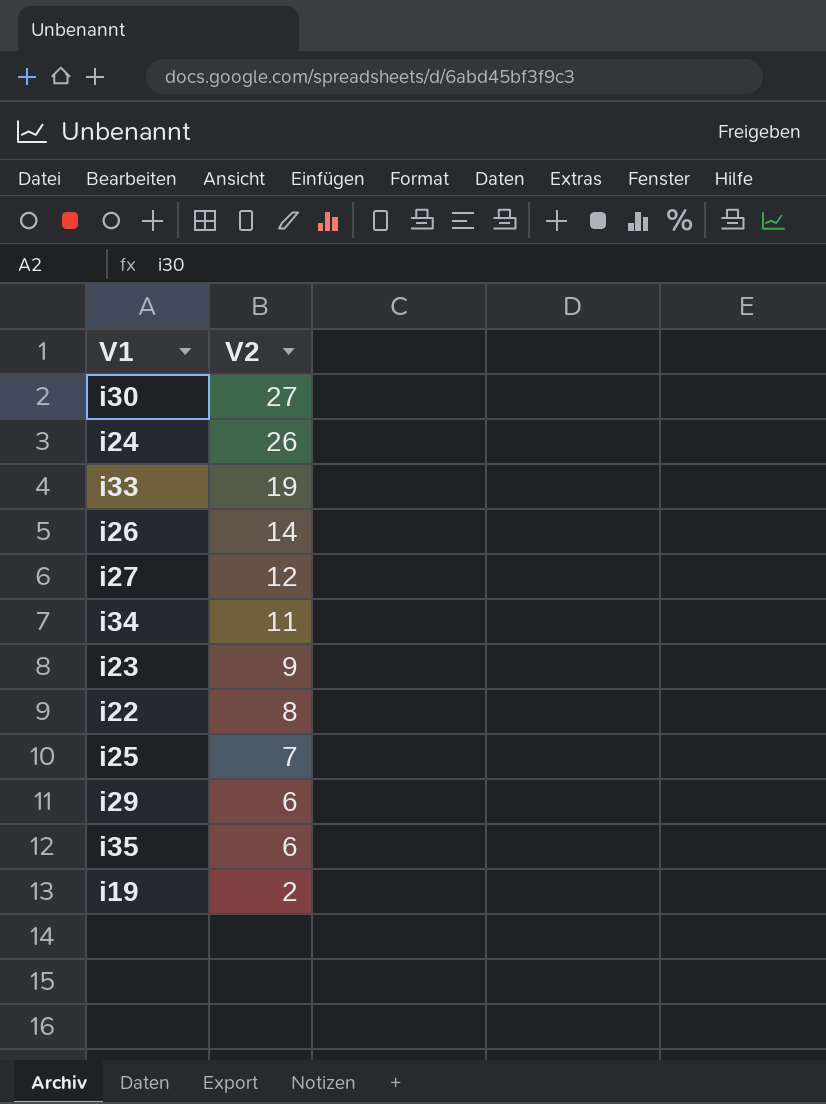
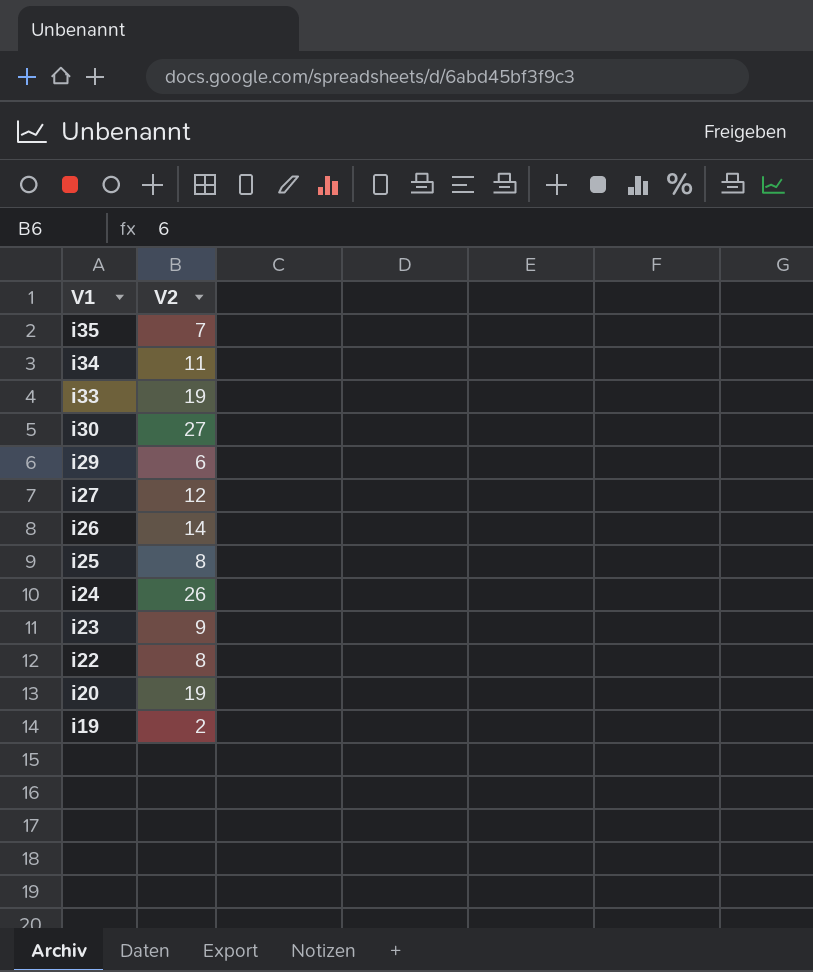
row order: V2 descending -> V1 descending
i35 | V2: 6 -> 7
i25 | V2: 7 -> 8
row i20: none -> 19

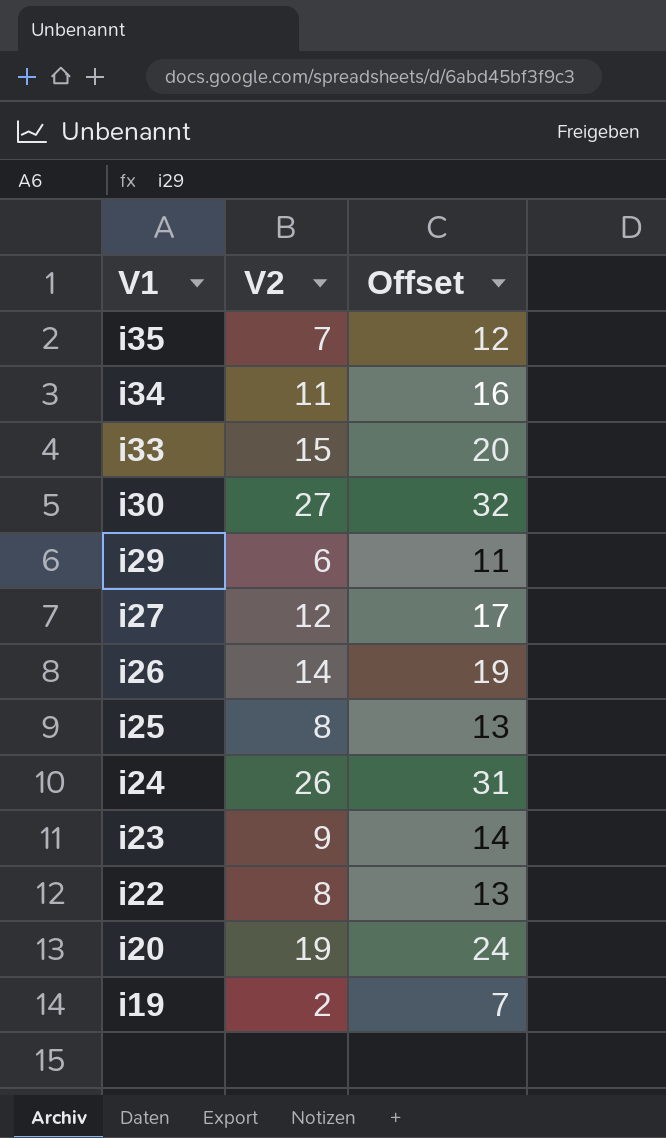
column Offset | formula: none -> [V2] + 5
i33 | V2: 19 -> 15

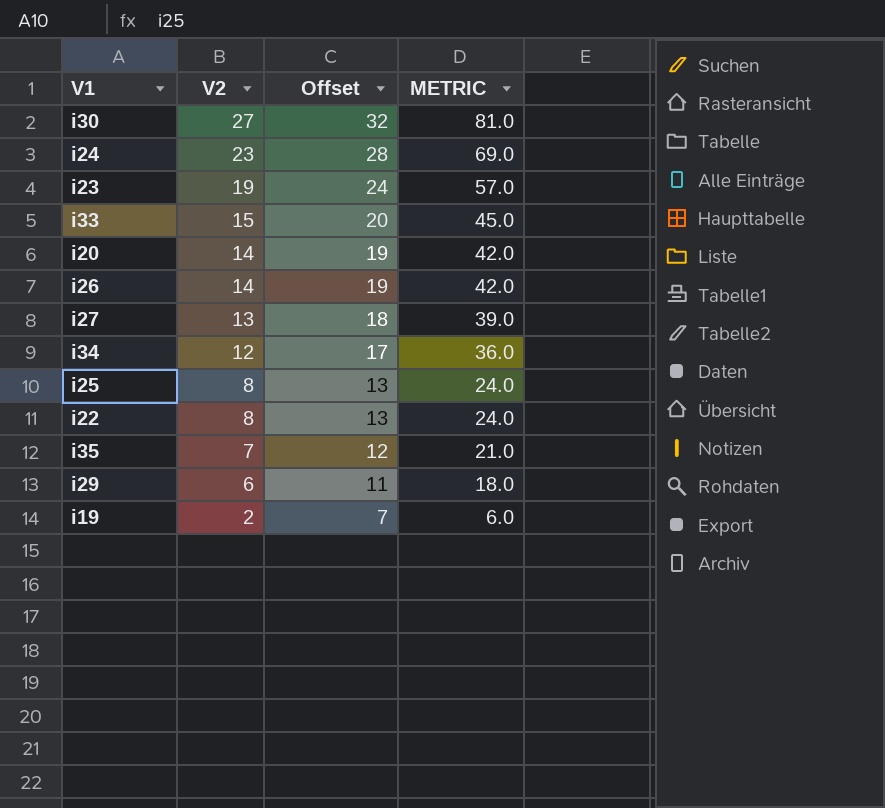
row order: V1 descending -> V2 descending
column METRIC | formula: none -> [V2] * 3
i24 | V2: 26 -> 23
i24 | Offset: 31 -> 28
i23 | V2: 9 -> 19
i23 | Offset: 14 -> 24
i20 | V2: 19 -> 14
i20 | Offset: 24 -> 19
i27 | V2: 12 -> 13
i27 | Offset: 17 -> 18
i34 | V2: 11 -> 12
i34 | Offset: 16 -> 17

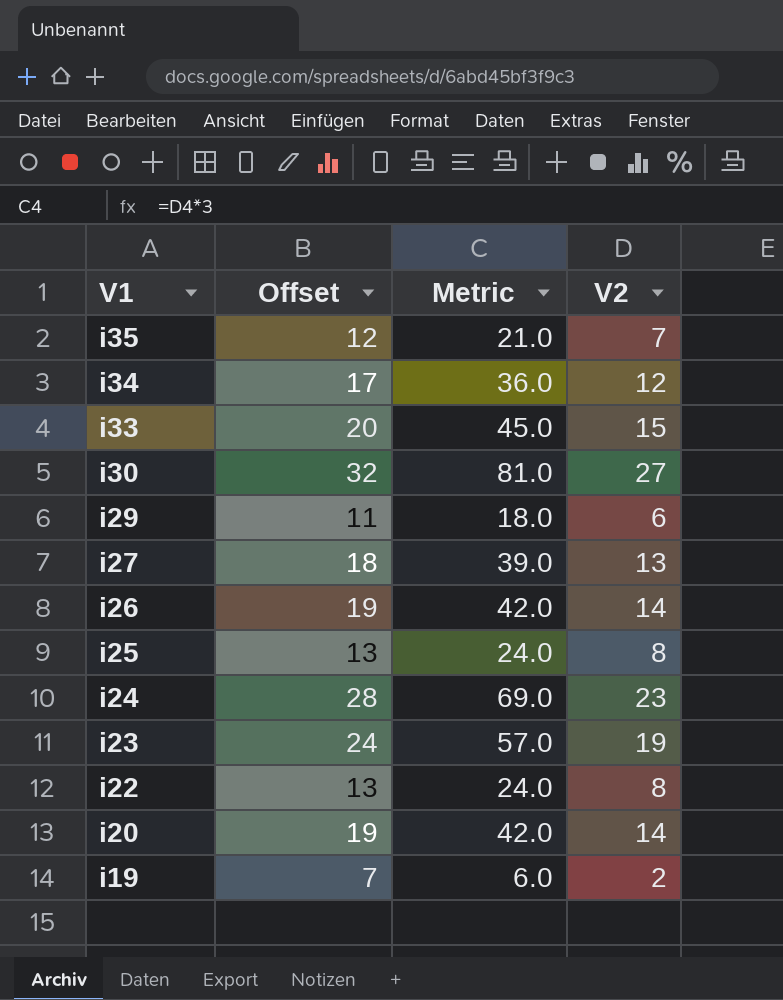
row order: V2 descending -> V1 descending
column name: METRIC -> Metric
column V2 | position: 2 -> 4

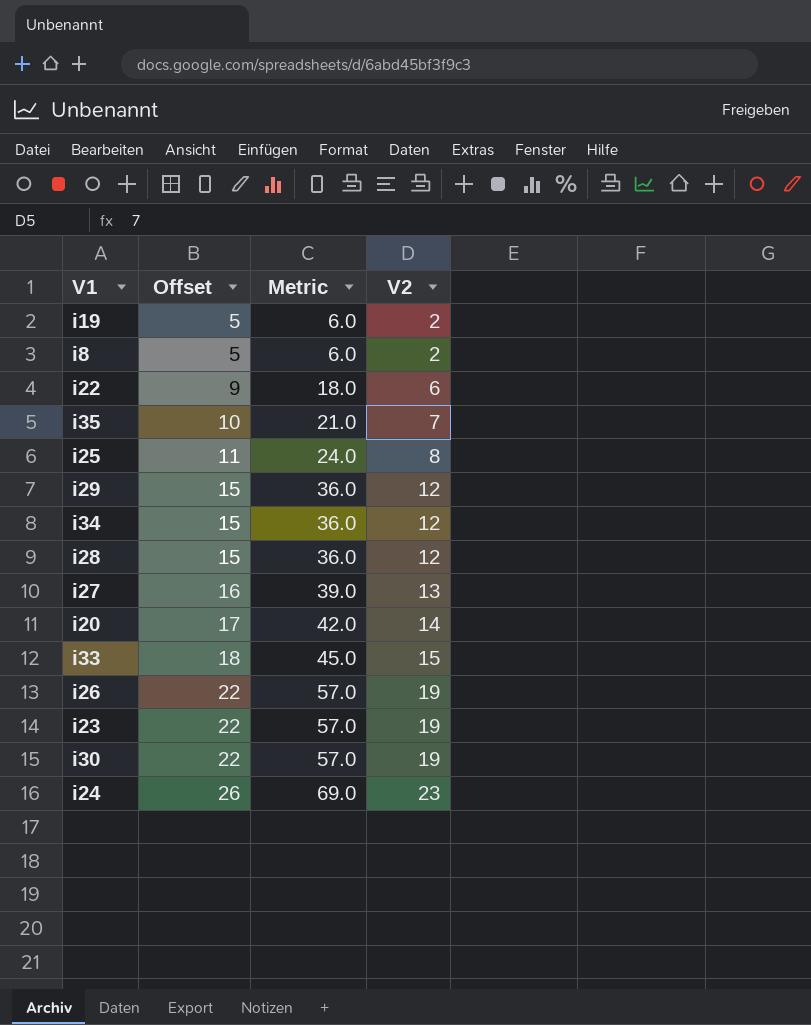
row order: V1 descending -> Offset ascending
column Offset | formula: [V2] + 5 -> [V2] + 3
row i8: none -> 5 | 6.0 | 2
i22 | Metric: 24.0 -> 18.0
i22 | V2: 8 -> 6
i29 | Metric: 18.0 -> 36.0
i29 | V2: 6 -> 12
row i28: none -> 15 | 36.0 | 12
i26 | Metric: 42.0 -> 57.0
i26 | V2: 14 -> 19
i30 | Metric: 81.0 -> 57.0
i30 | V2: 27 -> 19

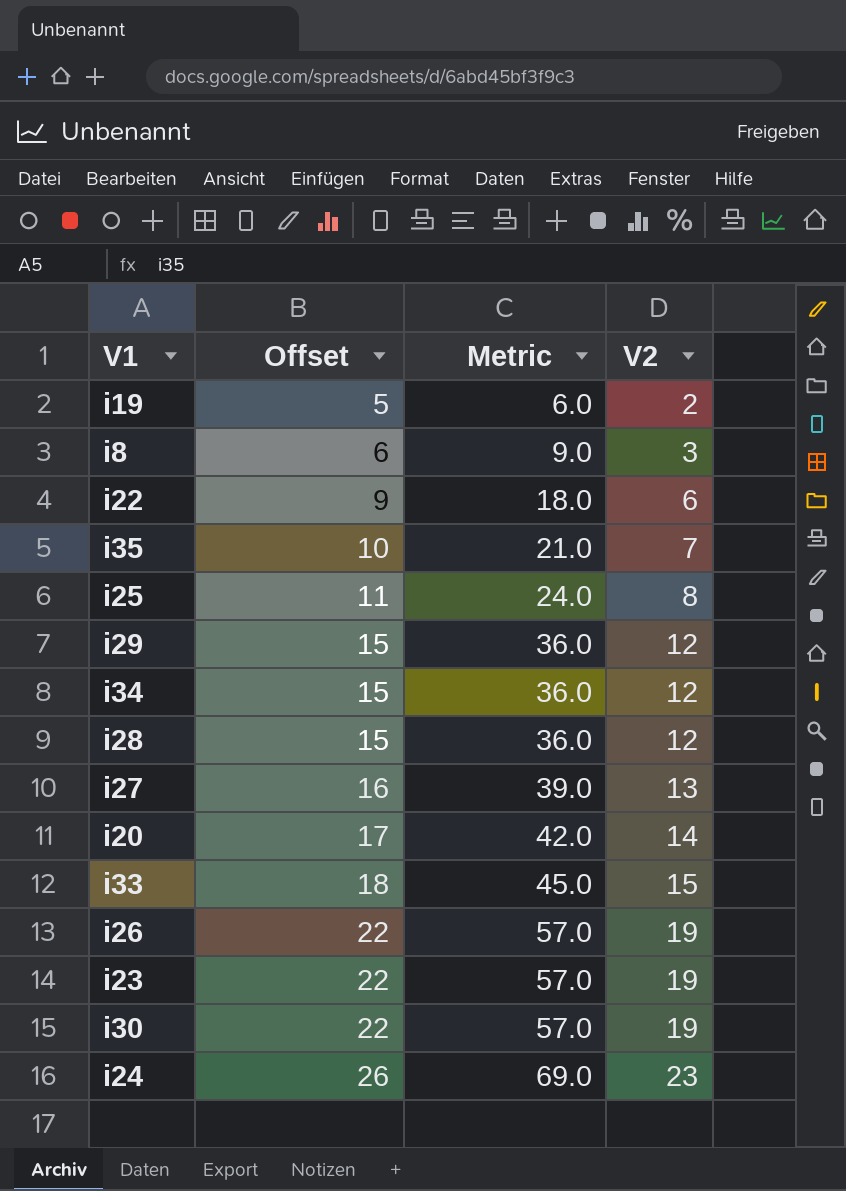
i8 | Offset: 5 -> 6
i8 | Metric: 6.0 -> 9.0
i8 | V2: 2 -> 3

